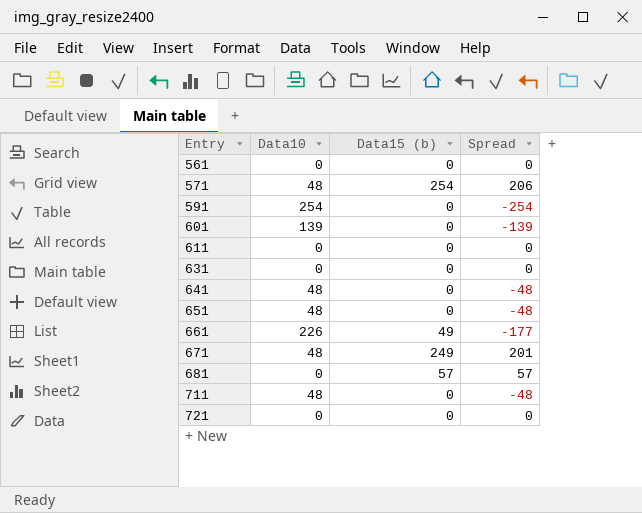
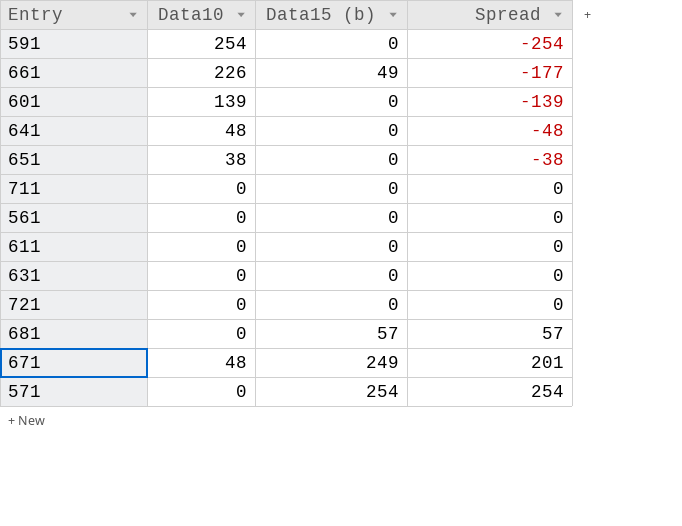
row order: Entry ascending -> Spread ascending
651 | Data10: 48 -> 38
651 | Spread: -48 -> -38
711 | Data10: 48 -> 0
711 | Spread: -48 -> 0
571 | Data10: 48 -> 0
571 | Spread: 206 -> 254

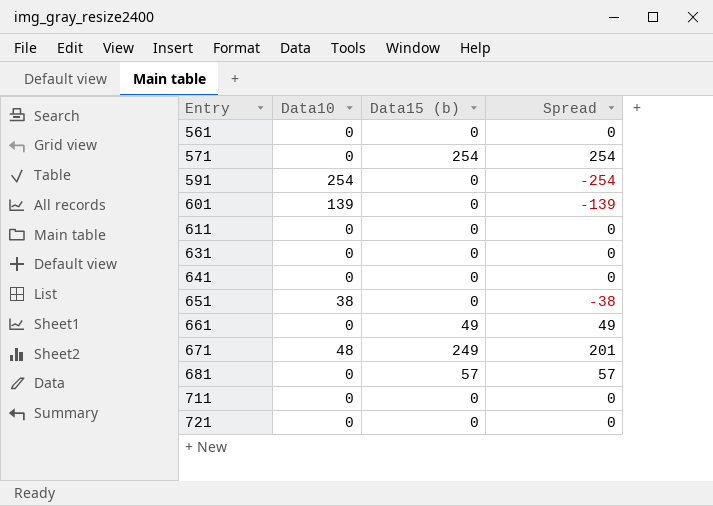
row order: Spread ascending -> Entry ascending
641 | Data10: 48 -> 0
641 | Spread: -48 -> 0
661 | Data10: 226 -> 0
661 | Spread: -177 -> 49

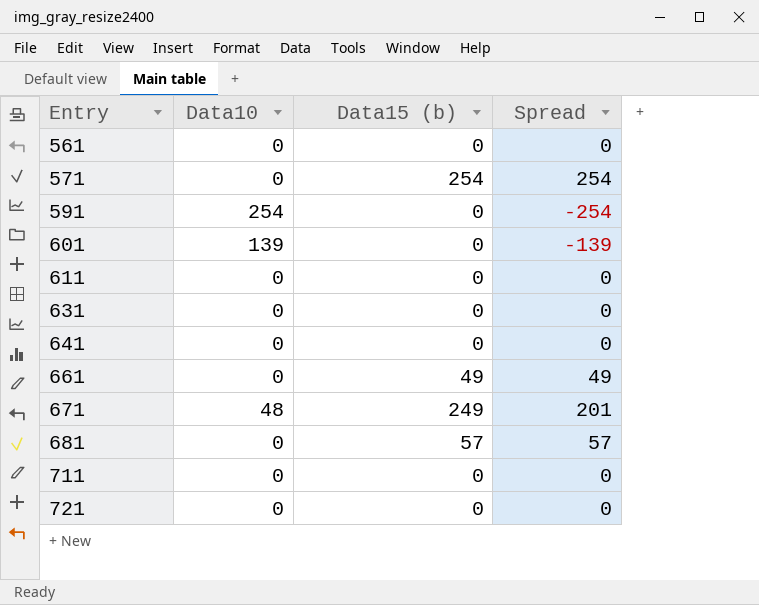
row 651: 38 | 0 | -38 -> none

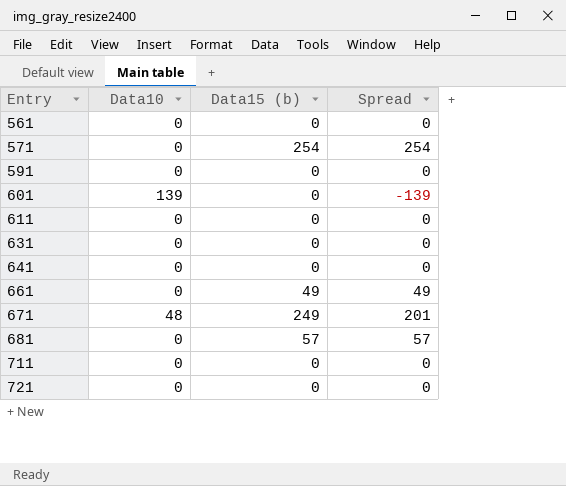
591 | Data10: 254 -> 0
591 | Spread: -254 -> 0

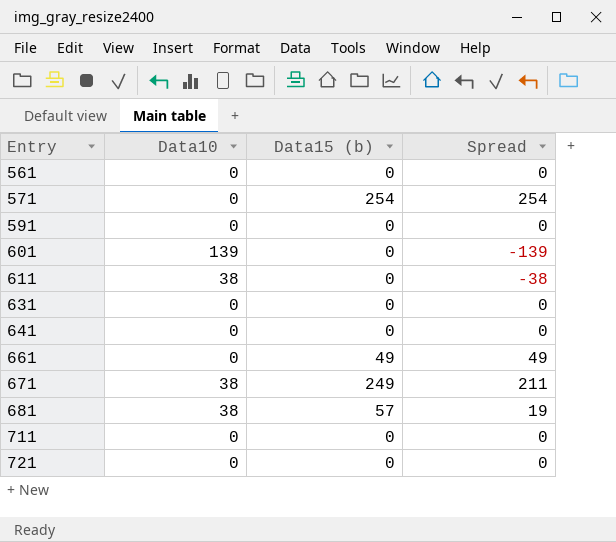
611 | Data10: 0 -> 38
611 | Spread: 0 -> -38
671 | Data10: 48 -> 38
671 | Spread: 201 -> 211
681 | Data10: 0 -> 38
681 | Spread: 57 -> 19

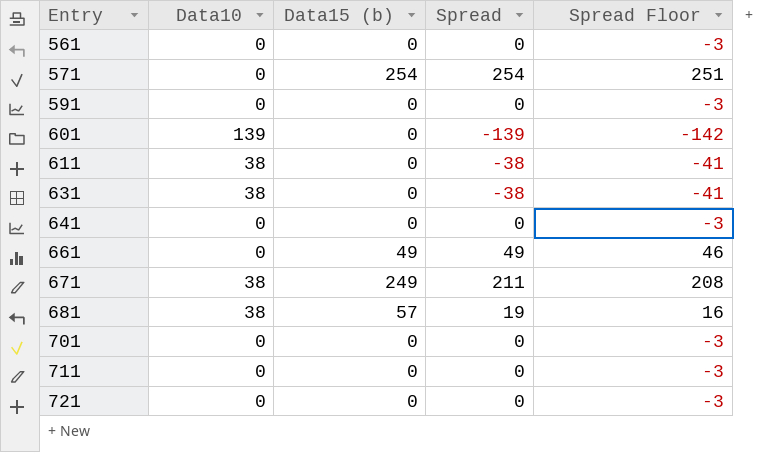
column Spread Floor | formula: none -> [Spread] - 3
631 | Data10: 0 -> 38
631 | Spread: 0 -> -38
row 701: none -> 0 | 0 | 0 | -3

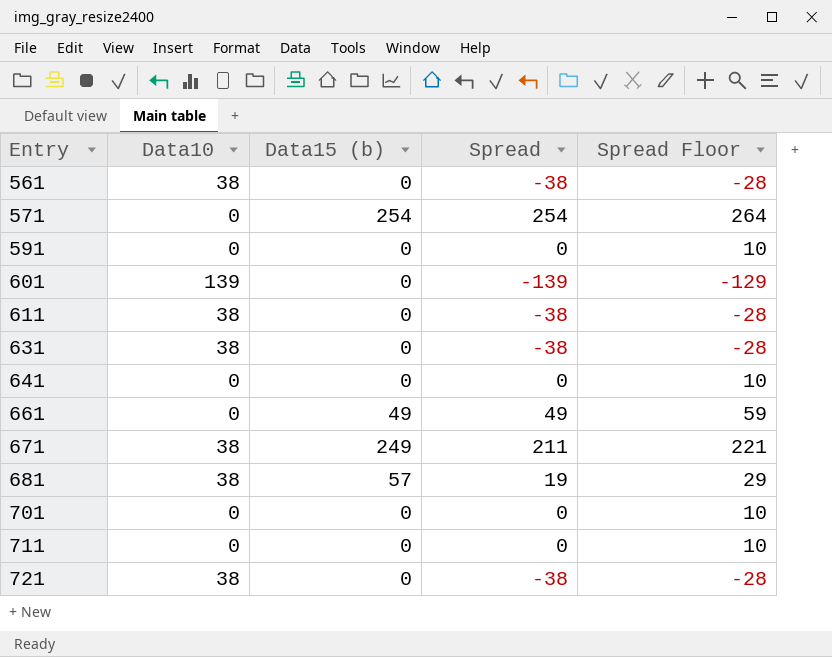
column Spread Floor | formula: [Spread] - 3 -> [Spread] + 10
561 | Data10: 0 -> 38
561 | Spread: 0 -> -38
721 | Data10: 0 -> 38
721 | Spread: 0 -> -38

